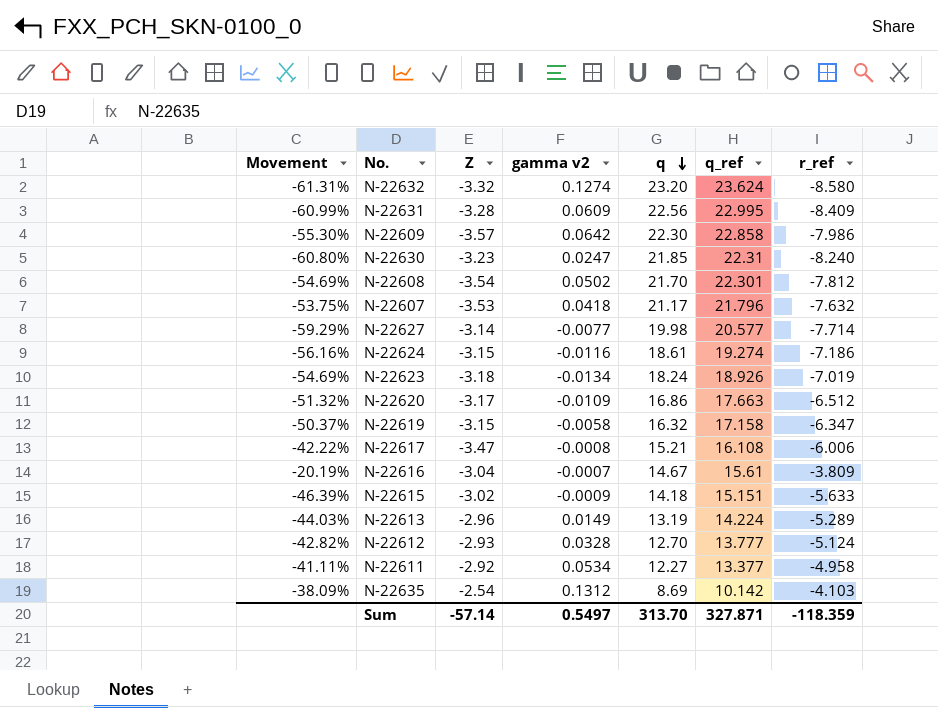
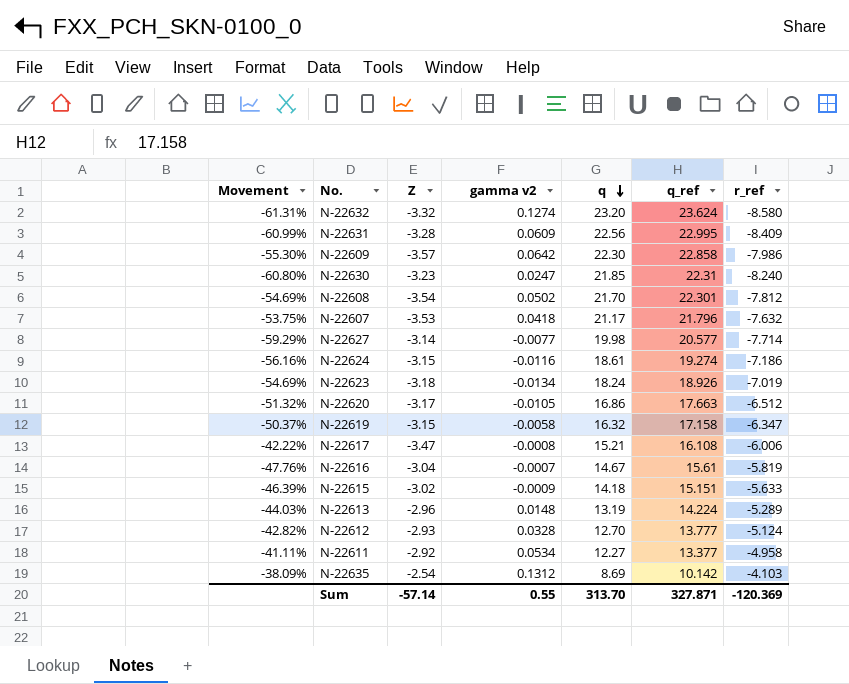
N-22620 | gamma v2: -0.0109 -> -0.0105
N-22616 | Movement: -20.19% -> -47.76%
N-22616 | r_ref: -3.809 -> -5.819
N-22613 | gamma v2: 0.0149 -> 0.0148
Sum | gamma v2: 0.5497 -> 0.55
Sum | r_ref: -118.359 -> -120.369

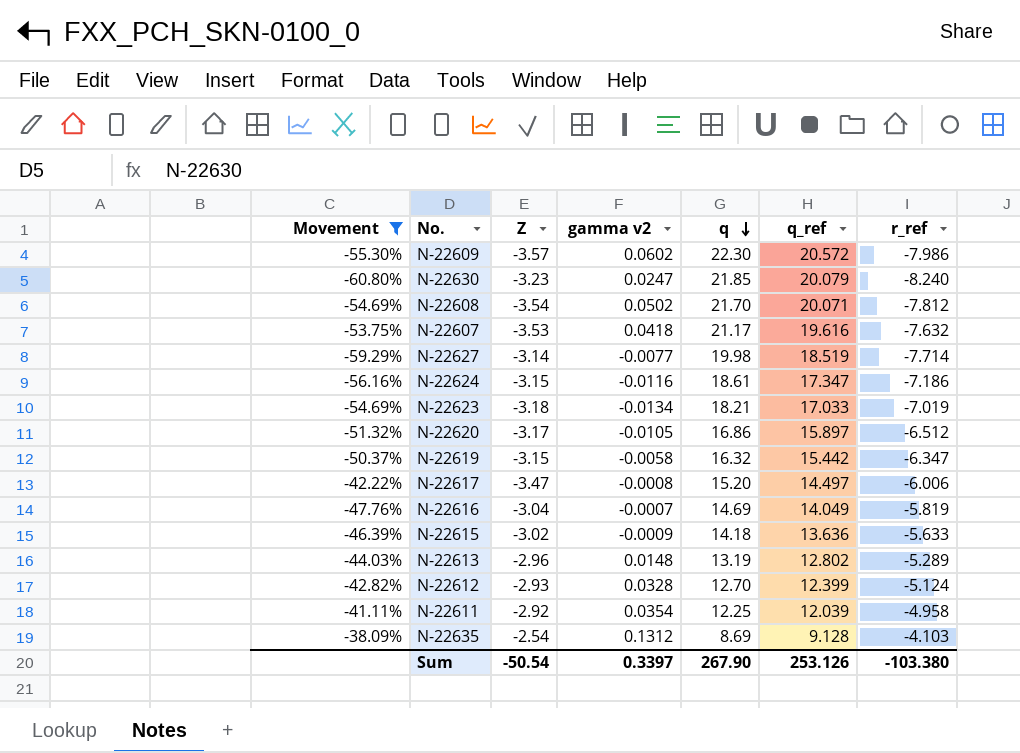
filter: none -> Movement >= -60.80%
N-22609 | gamma v2: 0.0642 -> 0.0602
N-22609 | q_ref: 22.858 -> 20.572
N-22630 | q_ref: 22.31 -> 20.079
N-22608 | q_ref: 22.301 -> 20.071
N-22607 | q_ref: 21.796 -> 19.616
N-22627 | q_ref: 20.577 -> 18.519
N-22624 | q_ref: 19.274 -> 17.347
N-22623 | q: 18.24 -> 18.21
N-22623 | q_ref: 18.926 -> 17.033
N-22620 | q_ref: 17.663 -> 15.897
N-22619 | q_ref: 17.158 -> 15.442
N-22617 | q: 15.21 -> 15.20
N-22617 | q_ref: 16.108 -> 14.497
N-22616 | q: 14.67 -> 14.69
N-22616 | q_ref: 15.61 -> 14.049
N-22615 | q_ref: 15.151 -> 13.636
N-22613 | q_ref: 14.224 -> 12.802
N-22612 | q_ref: 13.777 -> 12.399
N-22611 | gamma v2: 0.0534 -> 0.0354
N-22611 | q: 12.27 -> 12.25
N-22611 | q_ref: 13.377 -> 12.039
N-22635 | q_ref: 10.142 -> 9.128
Sum | Z: -57.14 -> -50.54
Sum | gamma v2: 0.55 -> 0.3397
Sum | q: 313.70 -> 267.90
Sum | q_ref: 327.871 -> 253.126
Sum | r_ref: -120.369 -> -103.380

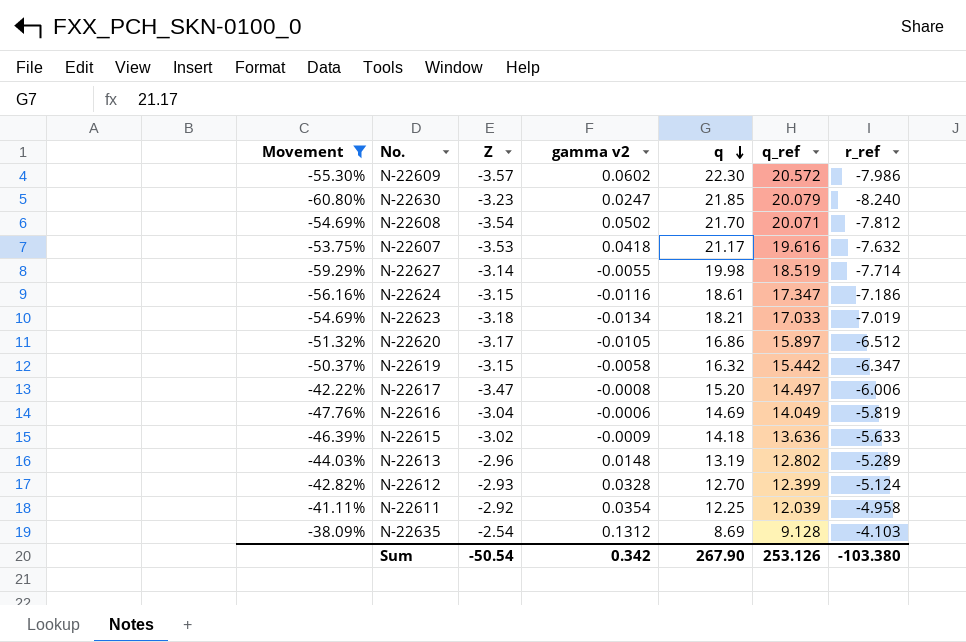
N-22627 | gamma v2: -0.0077 -> -0.0055
N-22616 | gamma v2: -0.0007 -> -0.0006
Sum | gamma v2: 0.3397 -> 0.342

